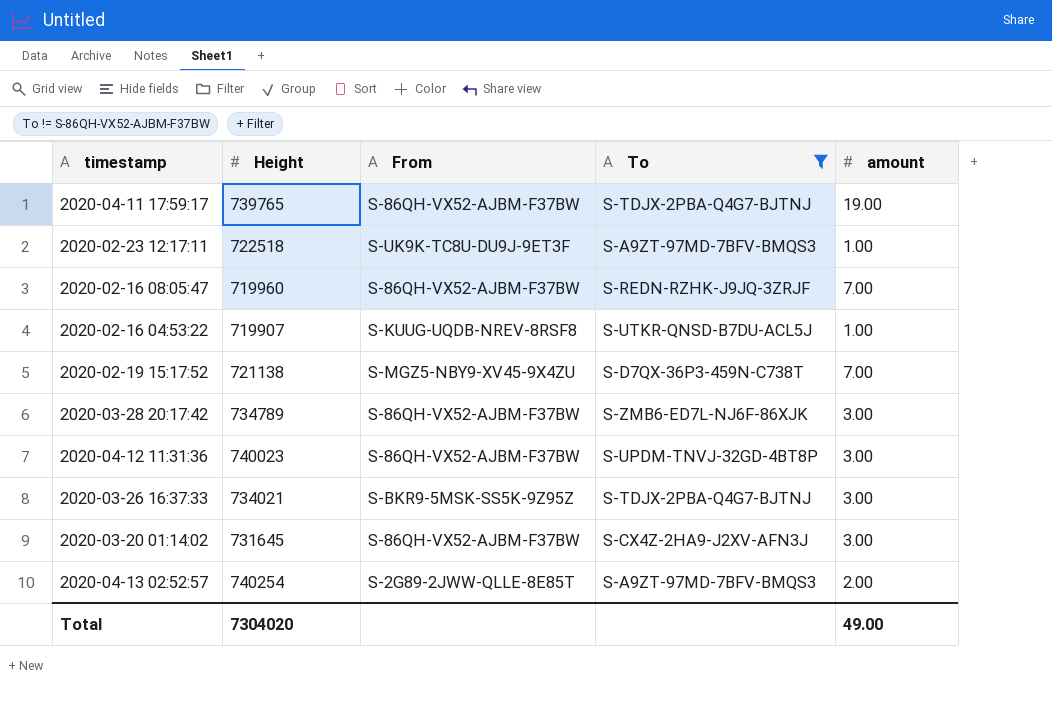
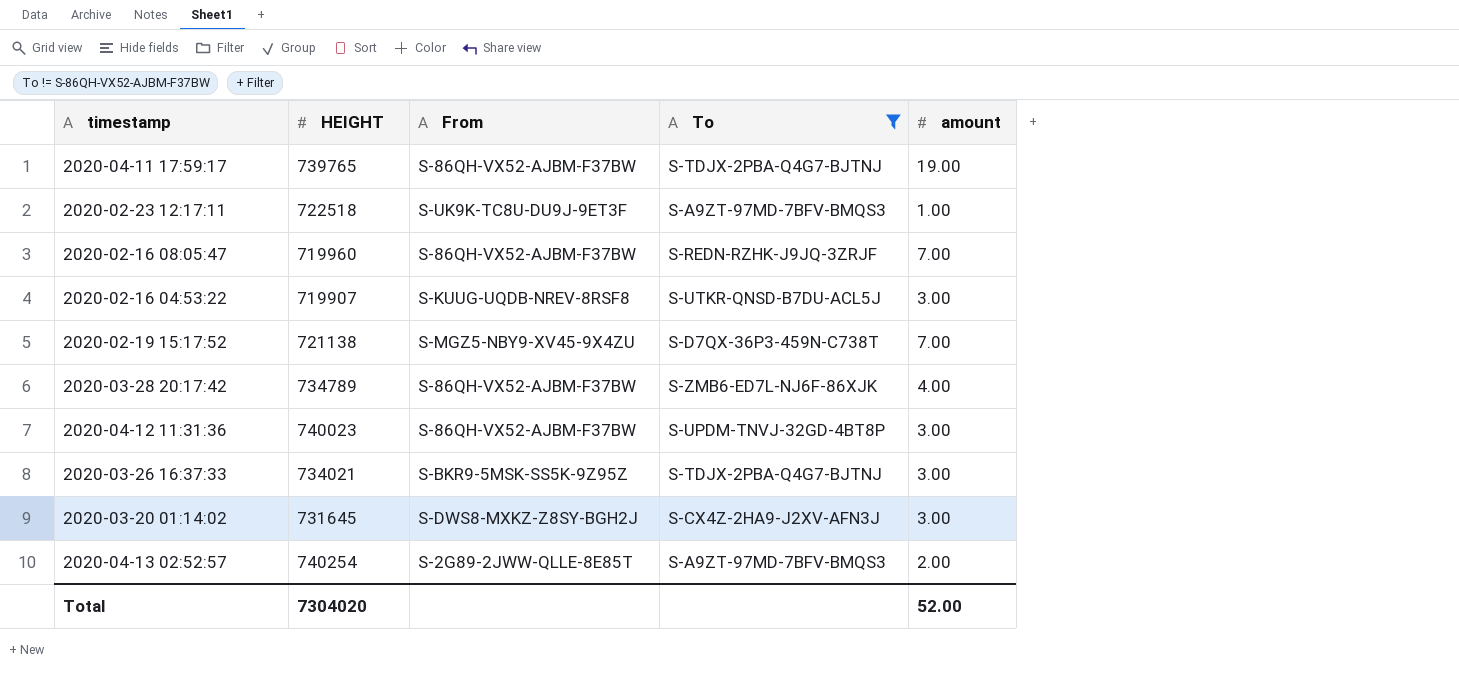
column name: Height -> HEIGHT
2020-02-16 04:53:22 | amount: 1.00 -> 3.00
2020-03-28 20:17:42 | amount: 3.00 -> 4.00
2020-03-20 01:14:02 | From: S-86QH-VX52-AJBM-F37BW -> S-DWS8-MXKZ-Z8SY-BGH2J
Total | amount: 49.00 -> 52.00

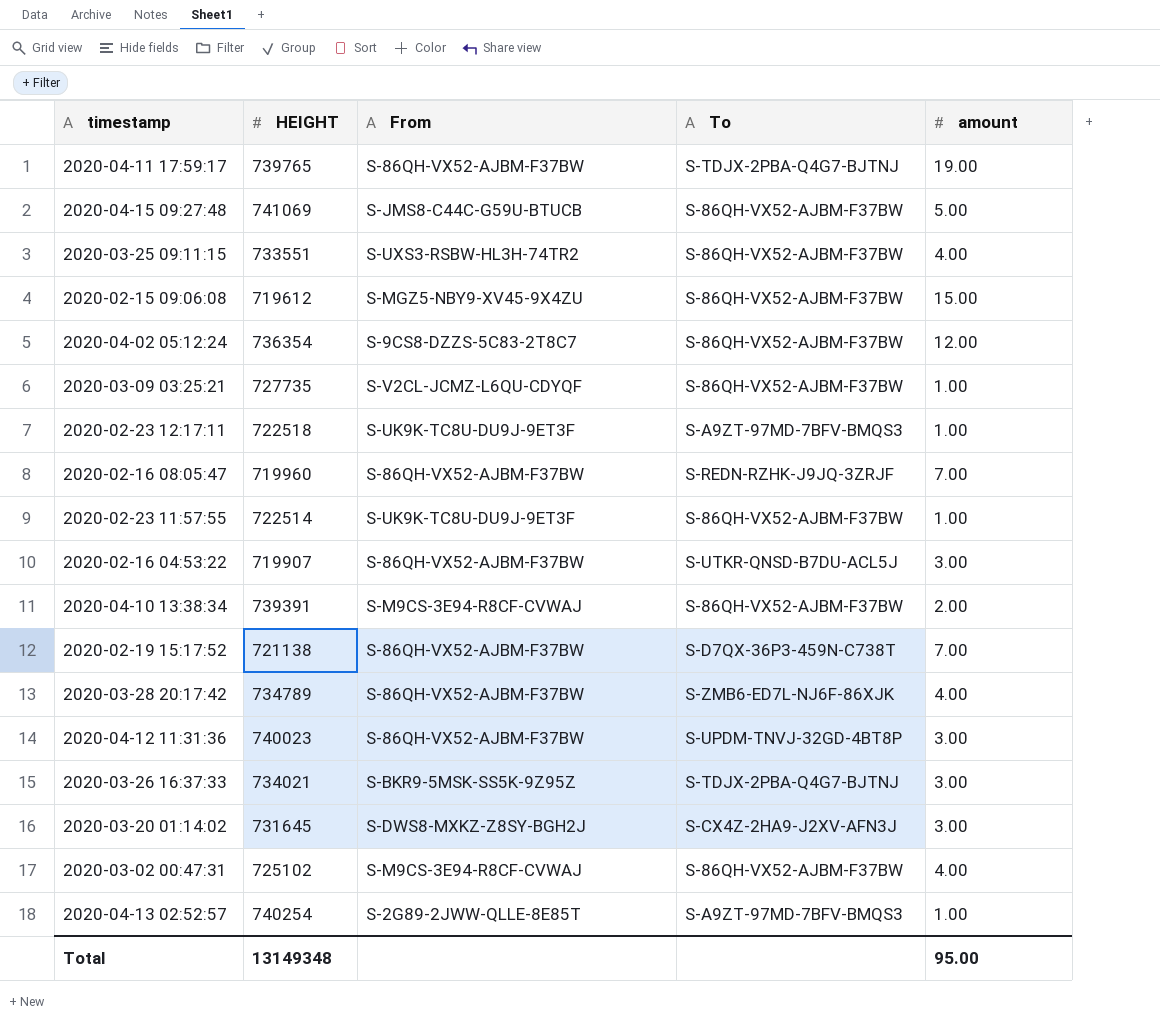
filter: To != S-86QH-VX52-AJBM-F37BW -> none
2020-02-16 04:53:22 | From: S-KUUG-UQDB-NREV-8RSF8 -> S-86QH-VX52-AJBM-F37BW
2020-02-19 15:17:52 | From: S-MGZ5-NBY9-XV45-9X4ZU -> S-86QH-VX52-AJBM-F37BW
2020-04-13 02:52:57 | amount: 2.00 -> 1.00
Total | HEIGHT: 7304020 -> 13149348
Total | amount: 52.00 -> 95.00

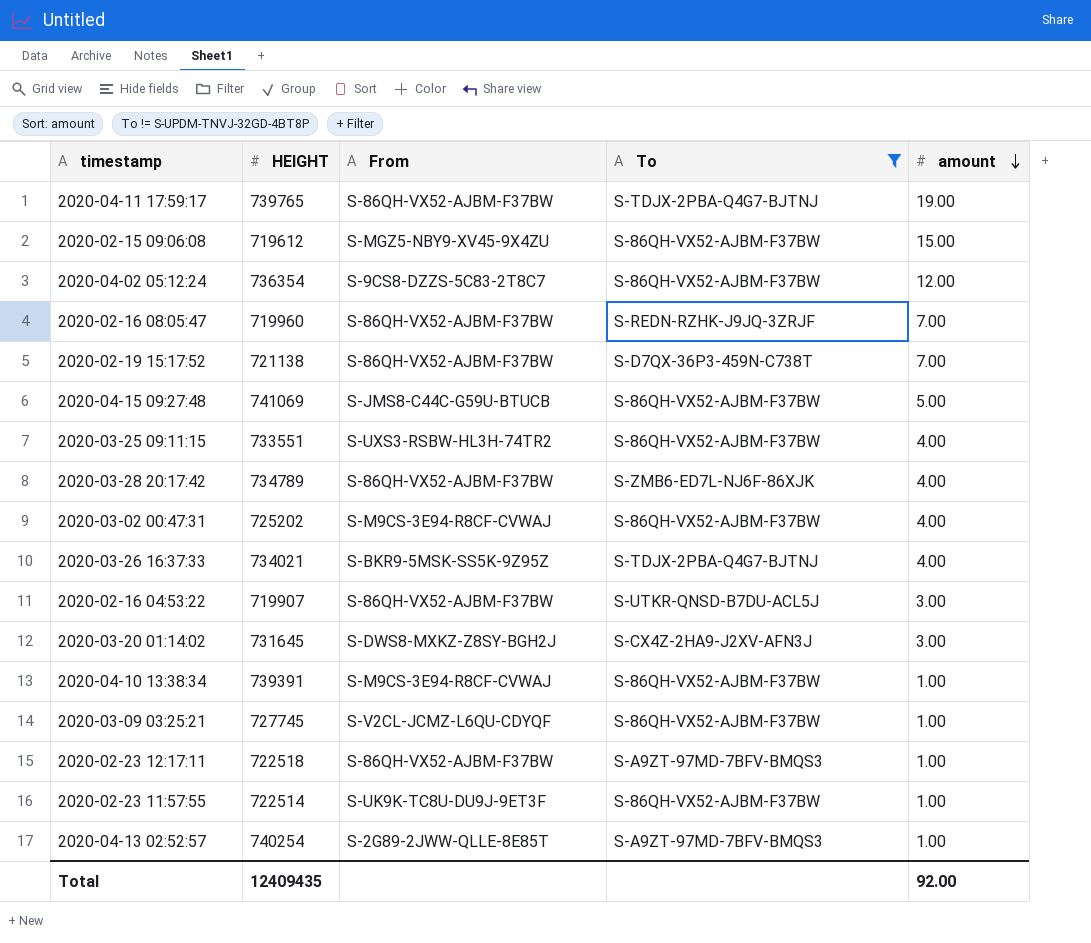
filter: none -> To != S-UPDM-TNVJ-32GD-4BT8P
row order: none -> amount descending
2020-03-02 00:47:31 | HEIGHT: 725102 -> 725202
2020-03-26 16:37:33 | amount: 3.00 -> 4.00
2020-04-10 13:38:34 | amount: 2.00 -> 1.00
2020-03-09 03:25:21 | HEIGHT: 727735 -> 727745
2020-02-23 12:17:11 | From: S-UK9K-TC8U-DU9J-9ET3F -> S-86QH-VX52-AJBM-F37BW
Total | HEIGHT: 13149348 -> 12409435
Total | amount: 95.00 -> 92.00

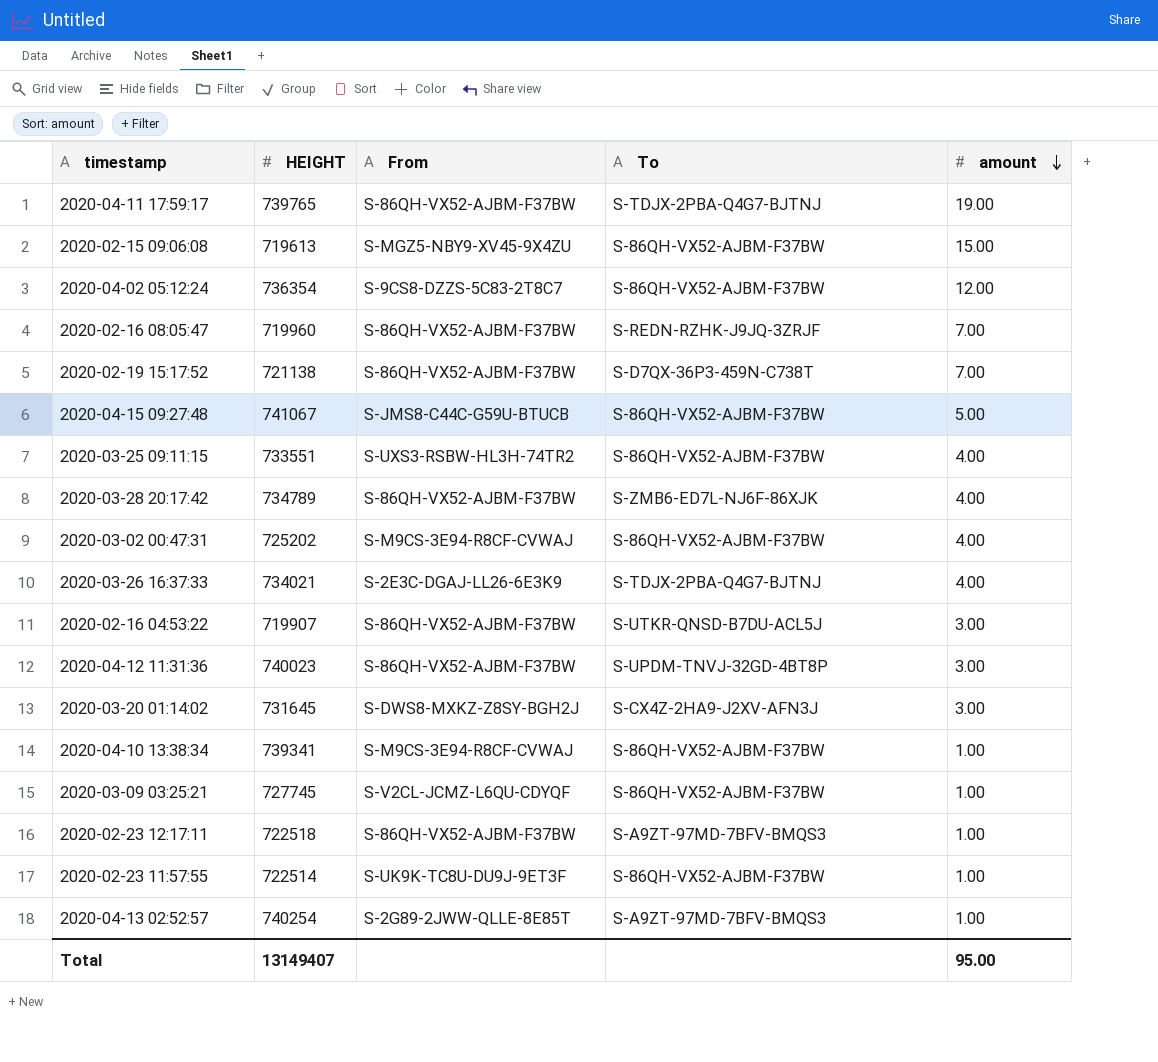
filter: To != S-UPDM-TNVJ-32GD-4BT8P -> none
2020-02-15 09:06:08 | HEIGHT: 719612 -> 719613
2020-04-15 09:27:48 | HEIGHT: 741069 -> 741067
2020-03-26 16:37:33 | From: S-BKR9-5MSK-SS5K-9Z95Z -> S-2E3C-DGAJ-LL26-6E3K9
2020-04-10 13:38:34 | HEIGHT: 739391 -> 739341
Total | HEIGHT: 12409435 -> 13149407
Total | amount: 92.00 -> 95.00

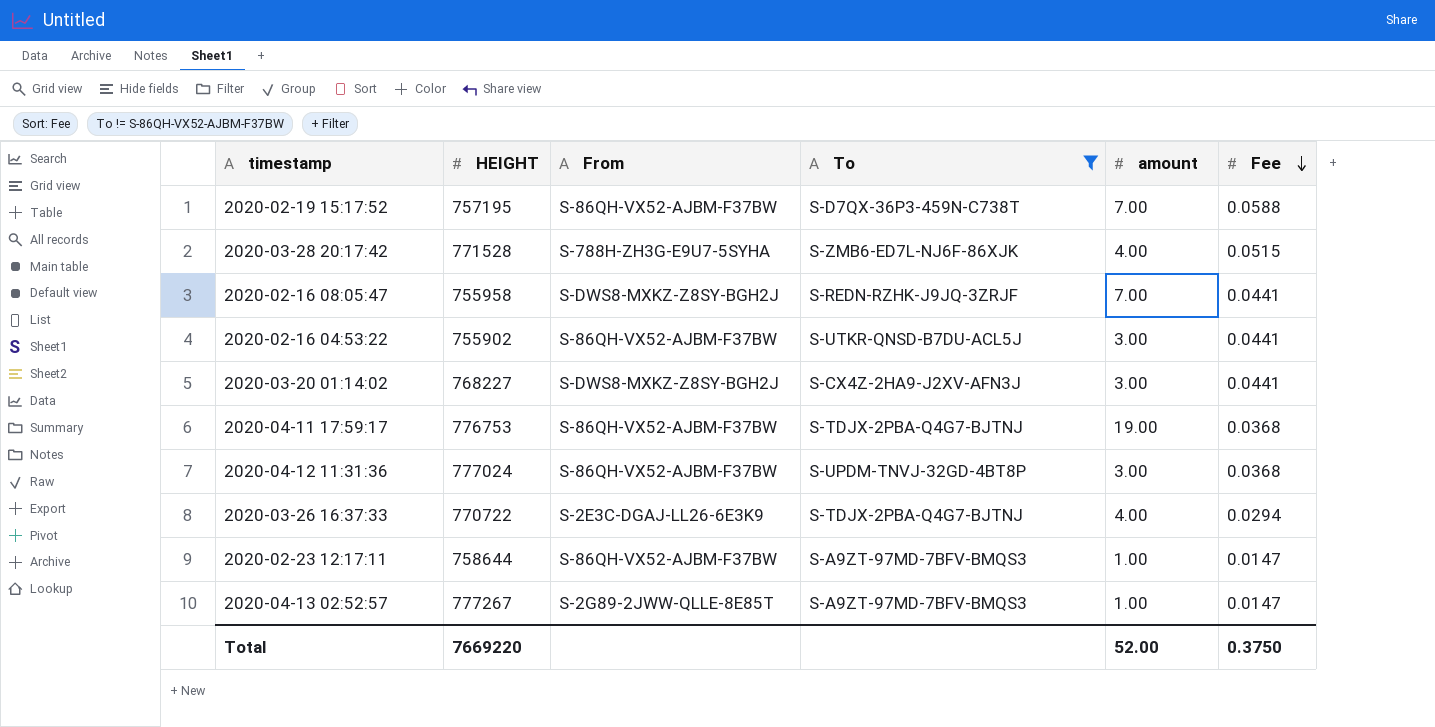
filter: none -> To != S-86QH-VX52-AJBM-F37BW
row order: amount descending -> Fee descending
column Fee | position: none -> 6
2020-02-19 15:17:52 | HEIGHT: 721138 -> 757195
2020-03-28 20:17:42 | HEIGHT: 734789 -> 771528
2020-03-28 20:17:42 | From: S-86QH-VX52-AJBM-F37BW -> S-788H-ZH3G-E9U7-5SYHA
2020-02-16 08:05:47 | HEIGHT: 719960 -> 755958
2020-02-16 08:05:47 | From: S-86QH-VX52-AJBM-F37BW -> S-DWS8-MXKZ-Z8SY-BGH2J
2020-02-16 04:53:22 | HEIGHT: 719907 -> 755902
2020-03-20 01:14:02 | HEIGHT: 731645 -> 768227
2020-04-11 17:59:17 | HEIGHT: 739765 -> 776753
2020-04-12 11:31:36 | HEIGHT: 740023 -> 777024
2020-03-26 16:37:33 | HEIGHT: 734021 -> 770722
2020-02-23 12:17:11 | HEIGHT: 722518 -> 758644
2020-04-13 02:52:57 | HEIGHT: 740254 -> 777267
Total | HEIGHT: 13149407 -> 7669220
Total | amount: 95.00 -> 52.00

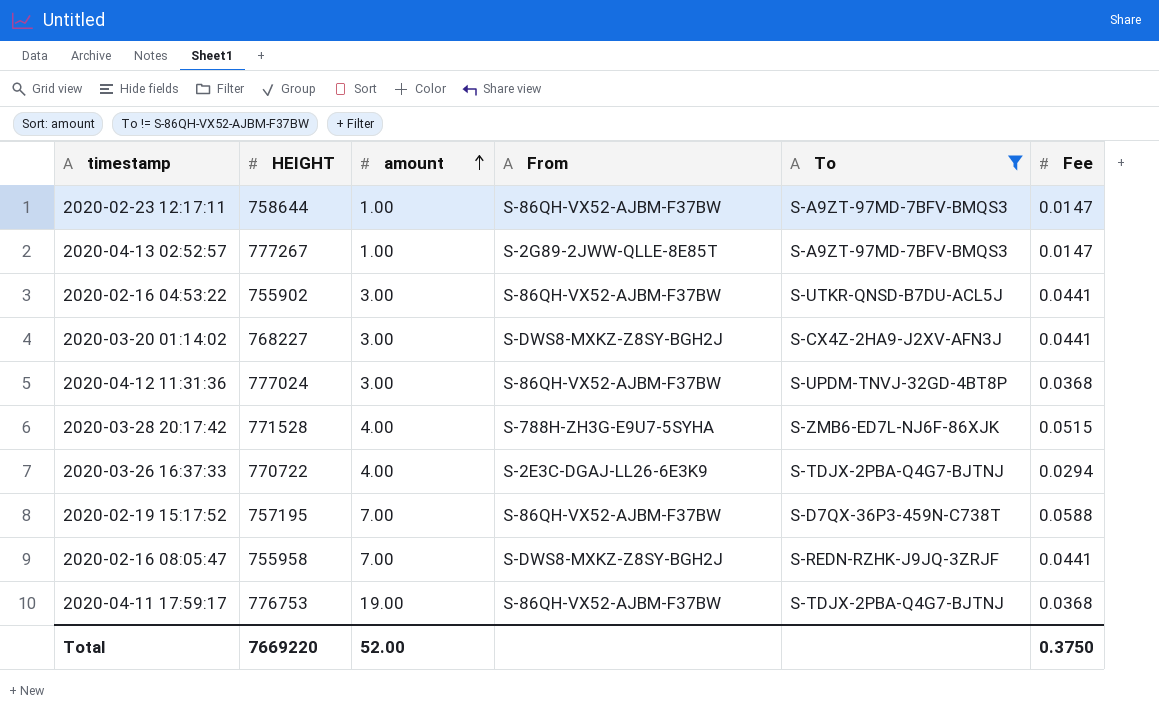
row order: Fee descending -> amount ascending
column amount | position: 5 -> 3

